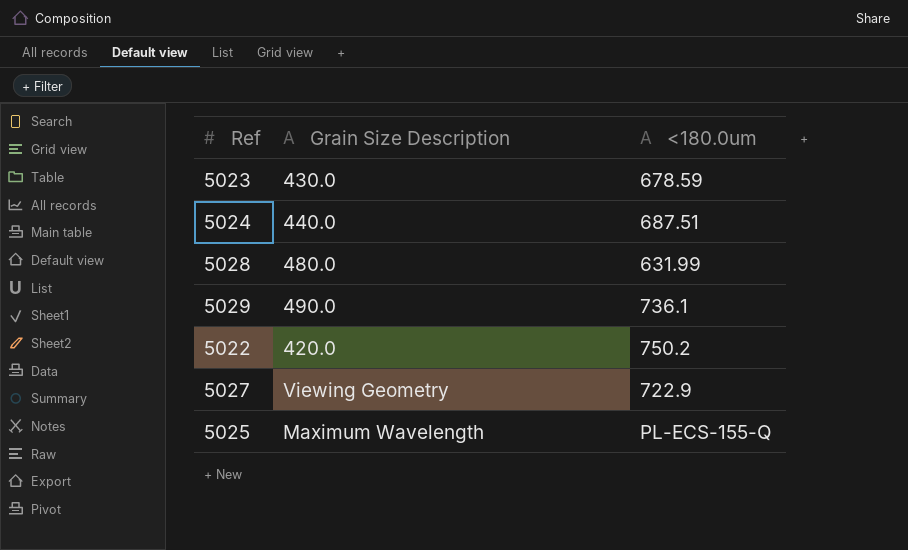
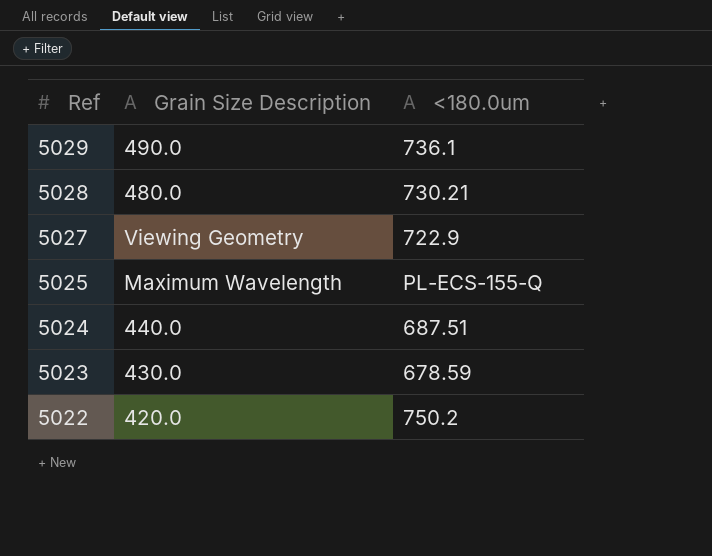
row order: none -> Ref descending
5028 | <180.0um: 631.99 -> 730.21

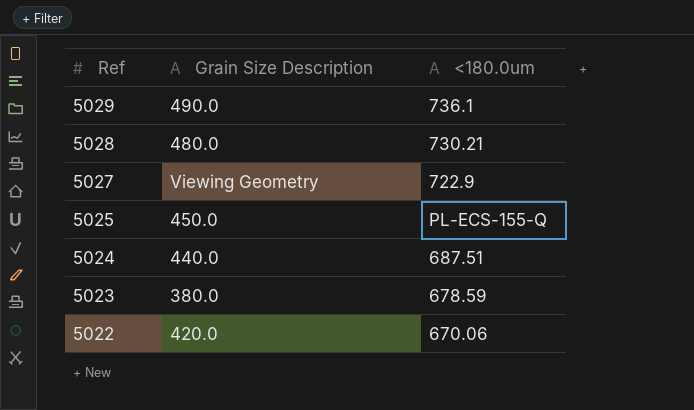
5025 | Grain Size Description: Maximum Wavelength -> 450.0
5023 | Grain Size Description: 430.0 -> 380.0
5022 | <180.0um: 750.2 -> 670.06

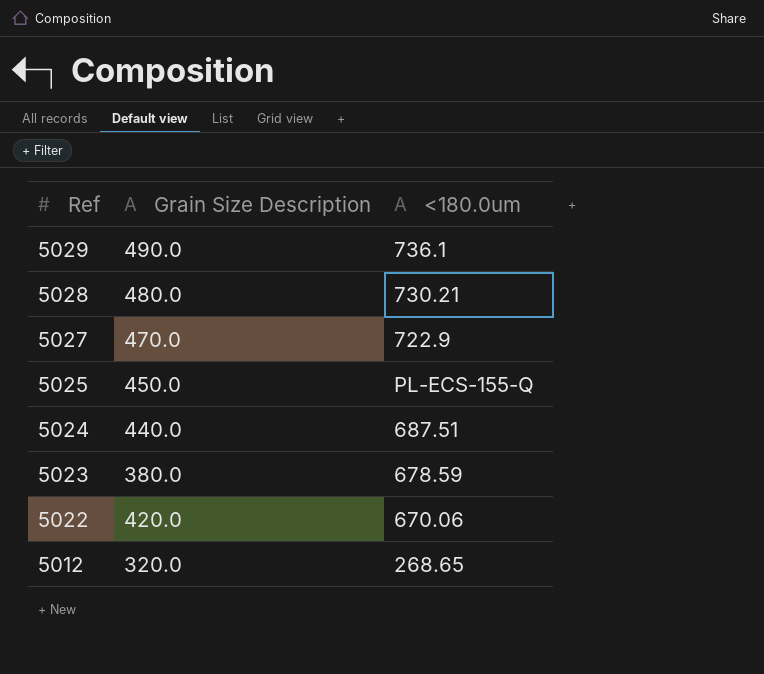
5027 | Grain Size Description: Viewing Geometry -> 470.0
row 5012: none -> 320.0 | 268.65

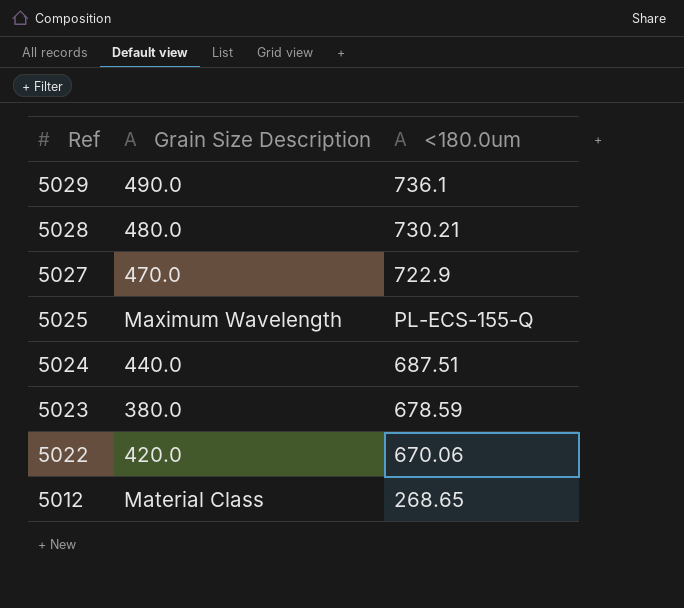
5025 | Grain Size Description: 450.0 -> Maximum Wavelength
5012 | Grain Size Description: 320.0 -> Material Class

